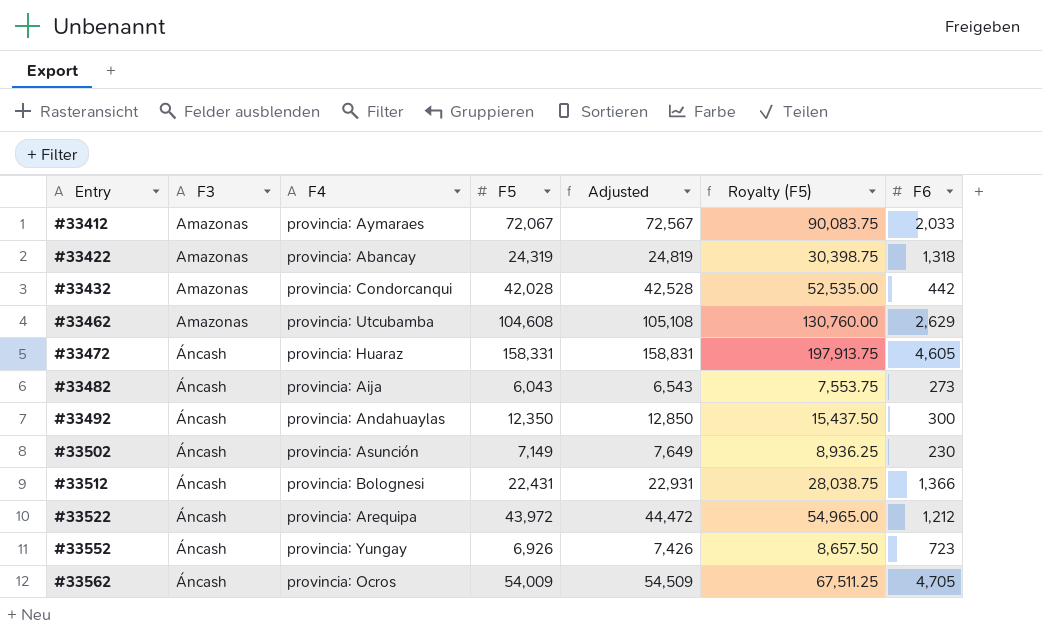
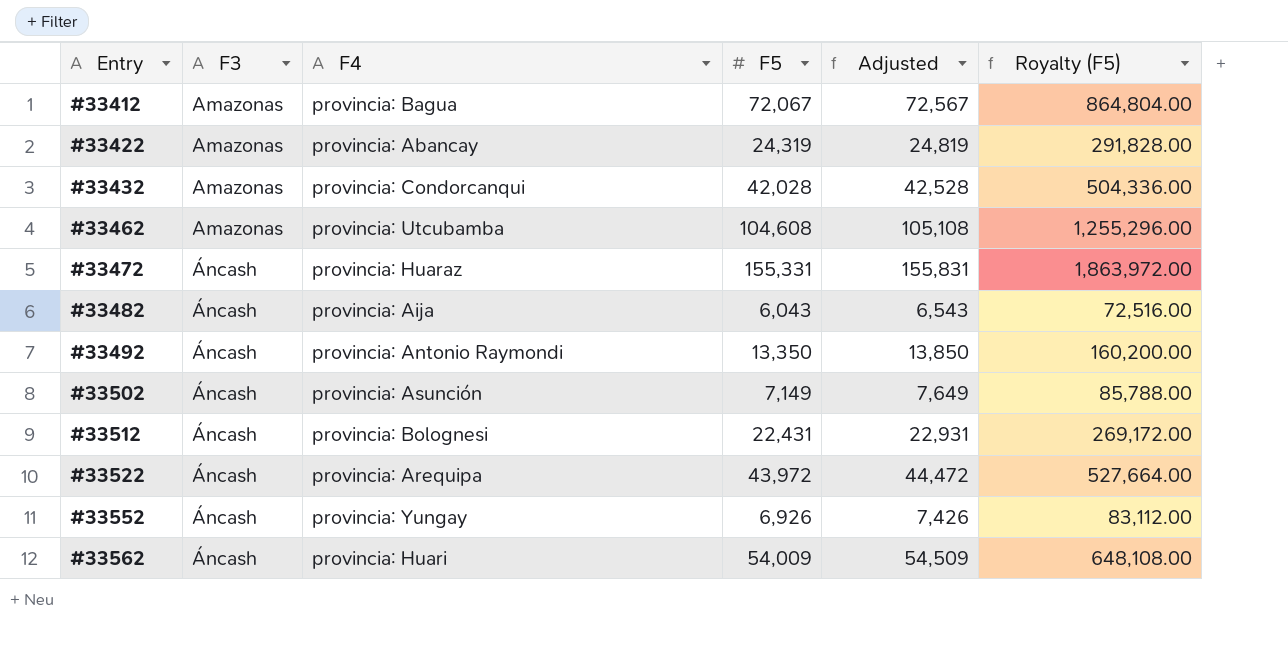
column F6 | position: 7 -> none
column Royalty (F5) | formula: [F5] * 1.25 -> [F5] * 12
#33412 | F4: provincia: Aymaraes -> provincia: Bagua
#33472 | F5: 158,331 -> 155,331
#33472 | Adjusted: 158,831 -> 155,831
#33492 | F4: provincia: Andahuaylas -> provincia: Antonio Raymondi
#33492 | F5: 12,350 -> 13,350
#33492 | Adjusted: 12,850 -> 13,850
#33562 | F4: provincia: Ocros -> provincia: Huari

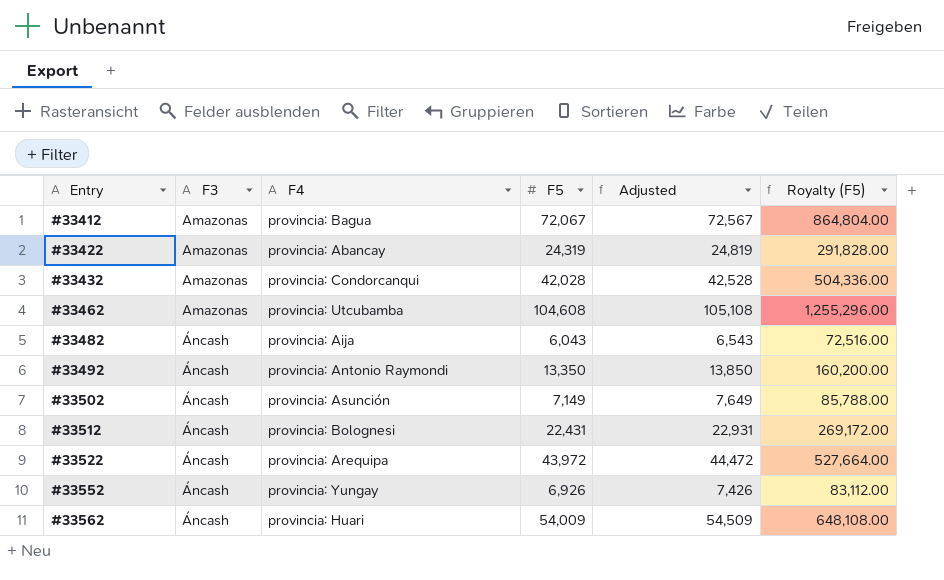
row #33472: Áncash | provincia: Huaraz | 155,331 | 155,831 | 1,863,972.00 -> none

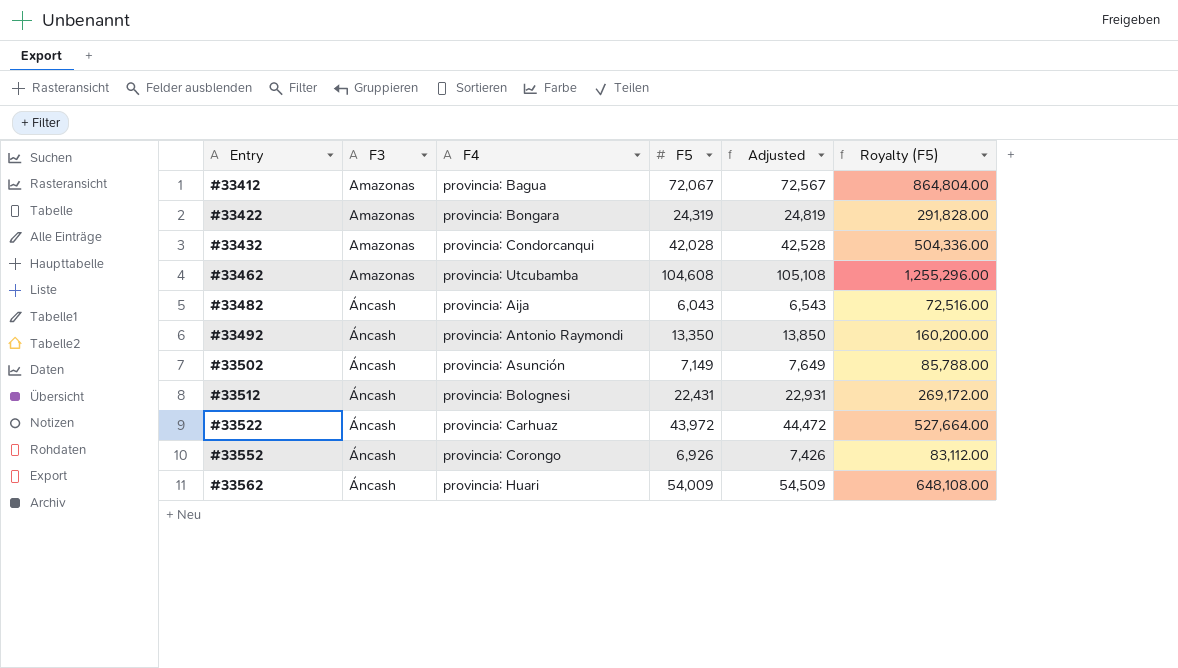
#33422 | F4: provincia: Abancay -> provincia: Bongara
#33522 | F4: provincia: Arequipa -> provincia: Carhuaz
#33552 | F4: provincia: Yungay -> provincia: Corongo

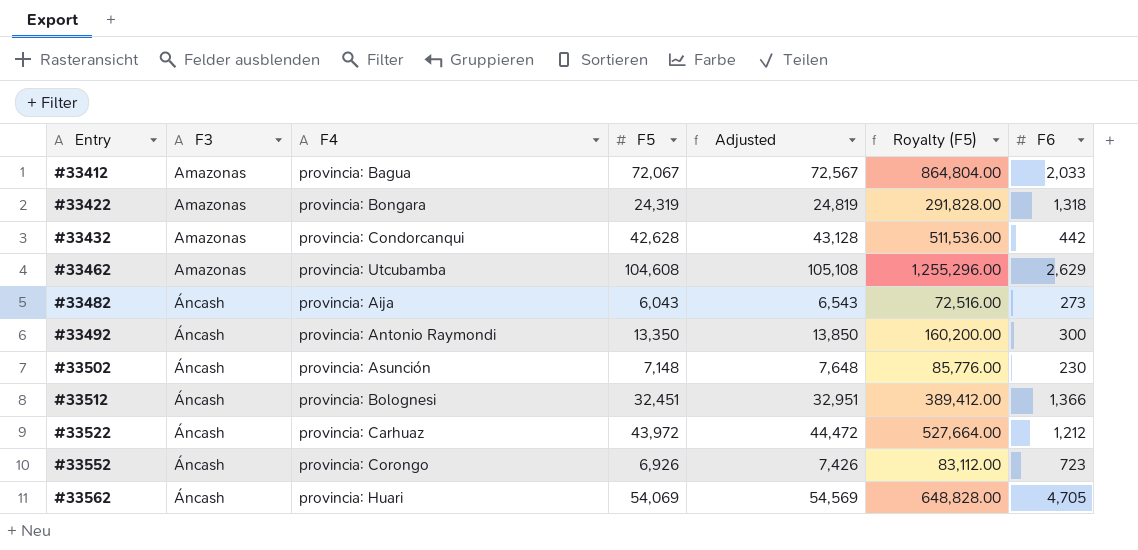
column F6 | position: none -> 7
#33432 | F5: 42,028 -> 42,628
#33432 | Adjusted: 42,528 -> 43,128
#33432 | Royalty (F5): 504,336.00 -> 511,536.00
#33502 | F5: 7,149 -> 7,148
#33502 | Adjusted: 7,649 -> 7,648
#33502 | Royalty (F5): 85,788.00 -> 85,776.00
#33512 | F5: 22,431 -> 32,451
#33512 | Adjusted: 22,931 -> 32,951
#33512 | Royalty (F5): 269,172.00 -> 389,412.00
#33562 | F5: 54,009 -> 54,069
#33562 | Adjusted: 54,509 -> 54,569
#33562 | Royalty (F5): 648,108.00 -> 648,828.00

